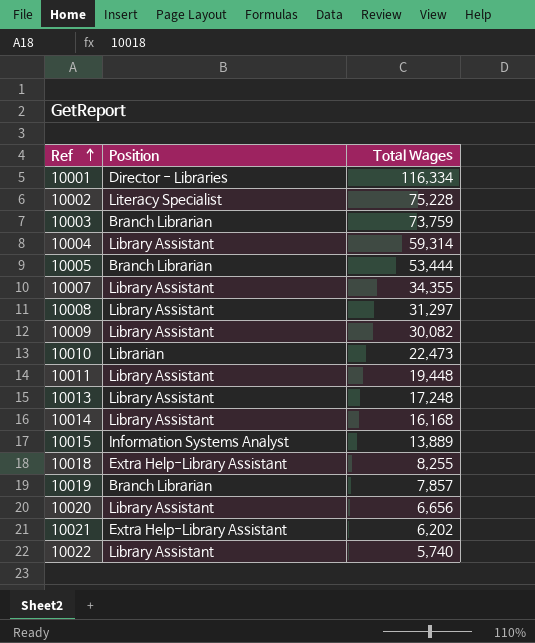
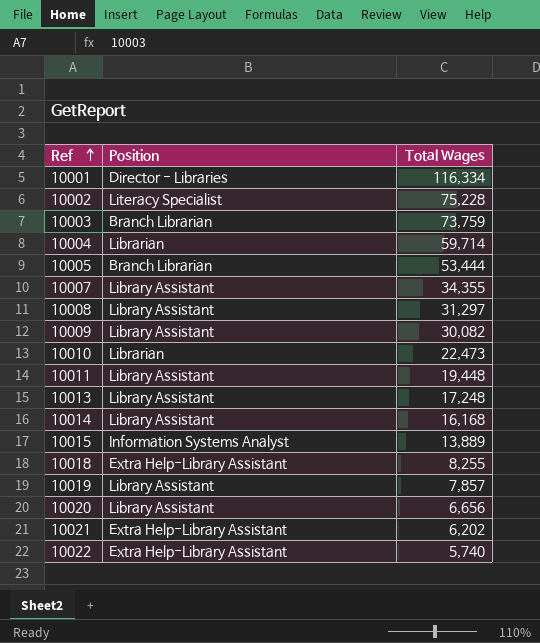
10004 | Position: Library Assistant -> Librarian
10004 | Total Wages: 59,314 -> 59,714
10019 | Position: Branch Librarian -> Library Assistant
10022 | Position: Library Assistant -> Extra Help-Library Assistant

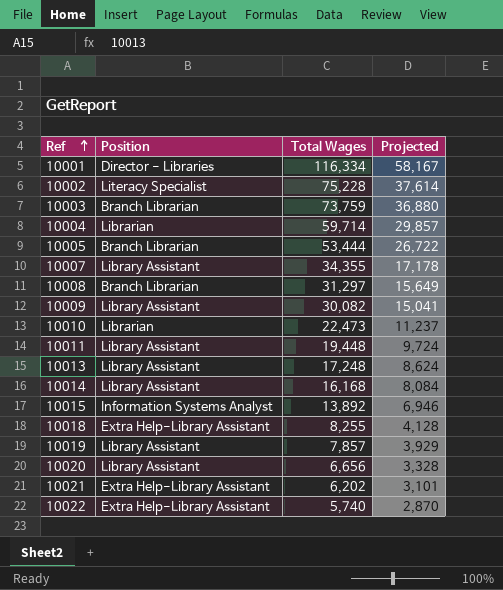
column Projected | formula: none -> [Total Wages] * 0.5
10008 | Position: Library Assistant -> Branch Librarian
10015 | Total Wages: 13,889 -> 13,892

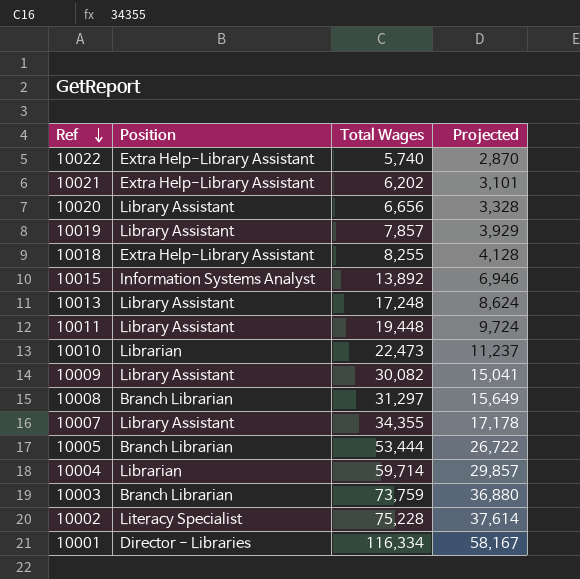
row order: Ref ascending -> Ref descending
row 10014: Library Assistant | 16,168 | 8,084 -> none

